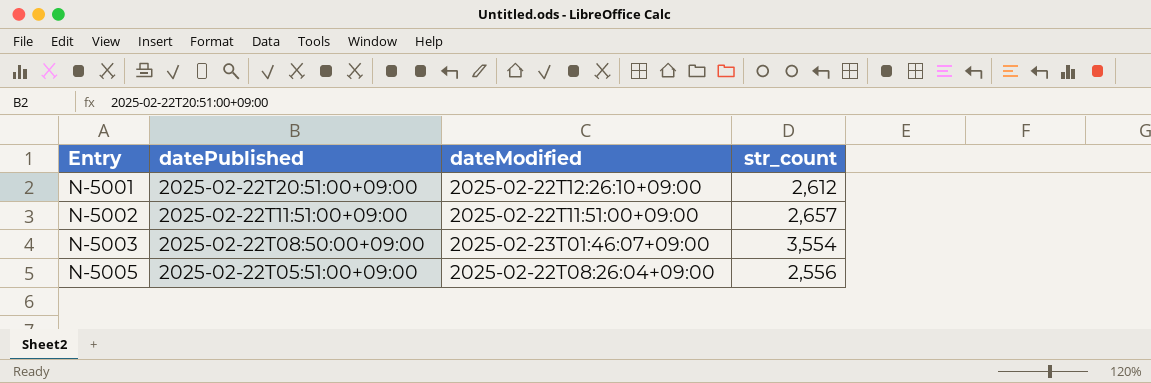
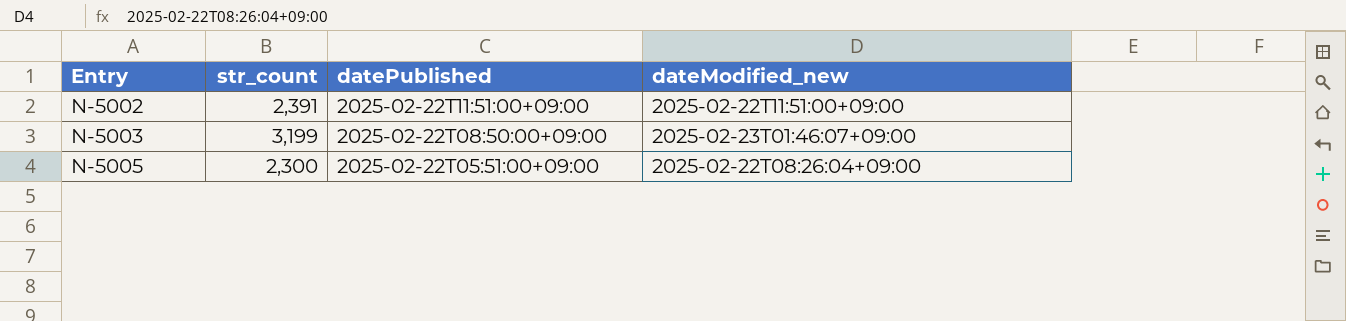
column str_count | position: 4 -> 2
column name: dateModified -> dateModified_new
row N-5001: 2025-02-22T20:51:00+09:00 | 2025-02-22T12:26:10+09:00 | 2,612 -> none
N-5002 | str_count: 2,657 -> 2,391
N-5003 | str_count: 3,554 -> 3,199
N-5005 | str_count: 2,556 -> 2,300

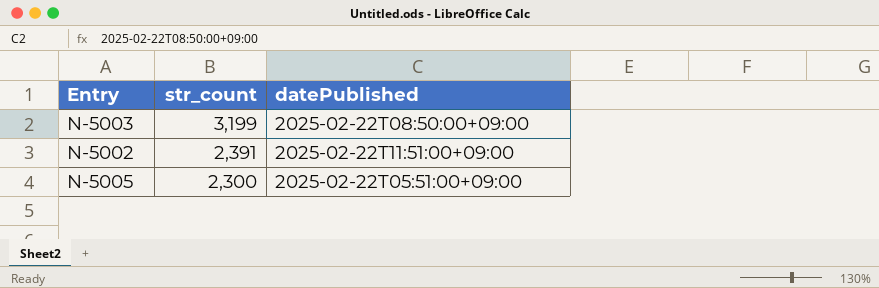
row order: Entry ascending -> str_count descending
column dateModified_new | position: 4 -> none

